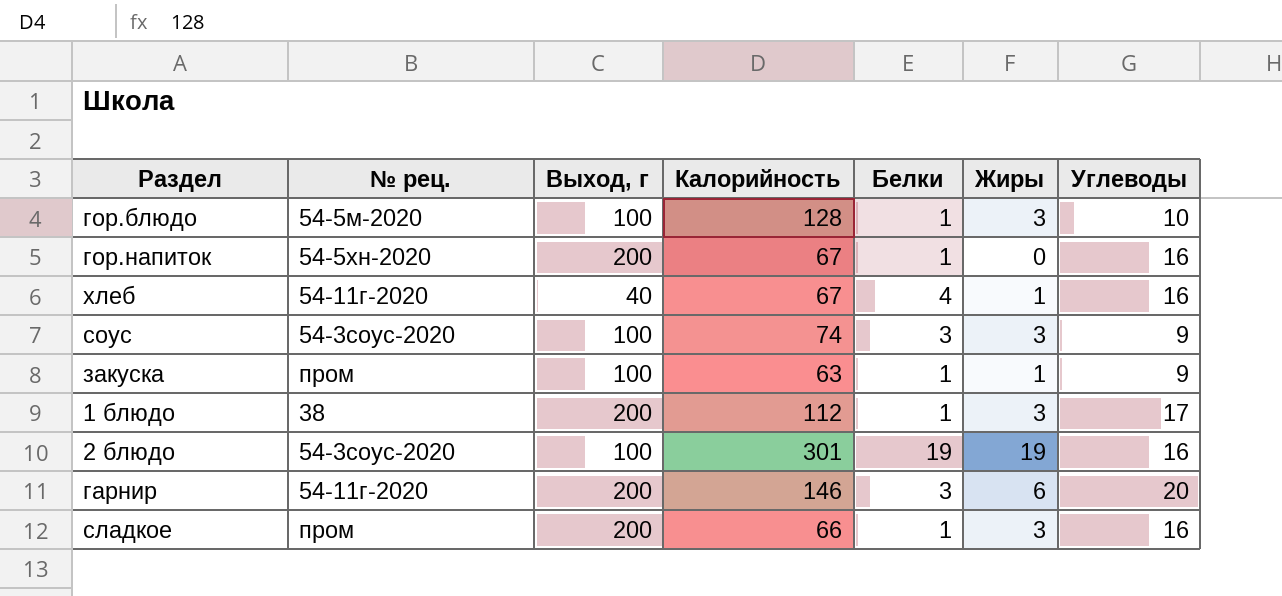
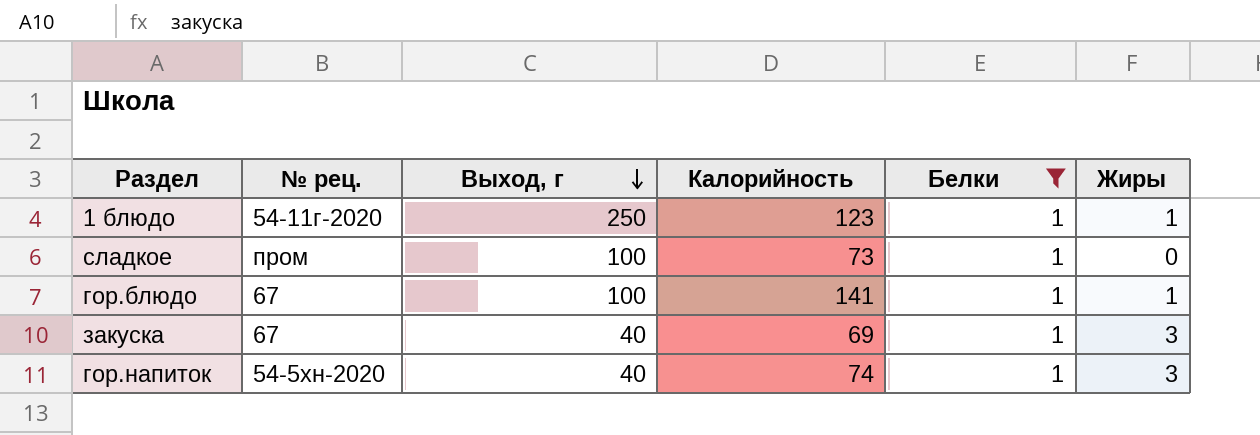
filter: none -> Белки = 1
row order: none -> Выход, г descending
column Углеводы | position: 7 -> none
1 блюдо | № рец.: 38 -> 54-11г-2020
1 блюдо | Выход, г: 200 -> 250
1 блюдо | Калорийность: 112 -> 123
1 блюдо | Жиры: 3 -> 1
сладкое | Выход, г: 200 -> 100
сладкое | Калорийность: 66 -> 73
сладкое | Жиры: 3 -> 0
гор.блюдо | № рец.: 54-5м-2020 -> 67
гор.блюдо | Калорийность: 128 -> 141
гор.блюдо | Жиры: 3 -> 1
закуска | № рец.: пром -> 67
закуска | Выход, г: 100 -> 40
закуска | Калорийность: 63 -> 69
закуска | Жиры: 1 -> 3
гор.напиток | Выход, г: 200 -> 40
гор.напиток | Калорийность: 67 -> 74
гор.напиток | Жиры: 0 -> 3

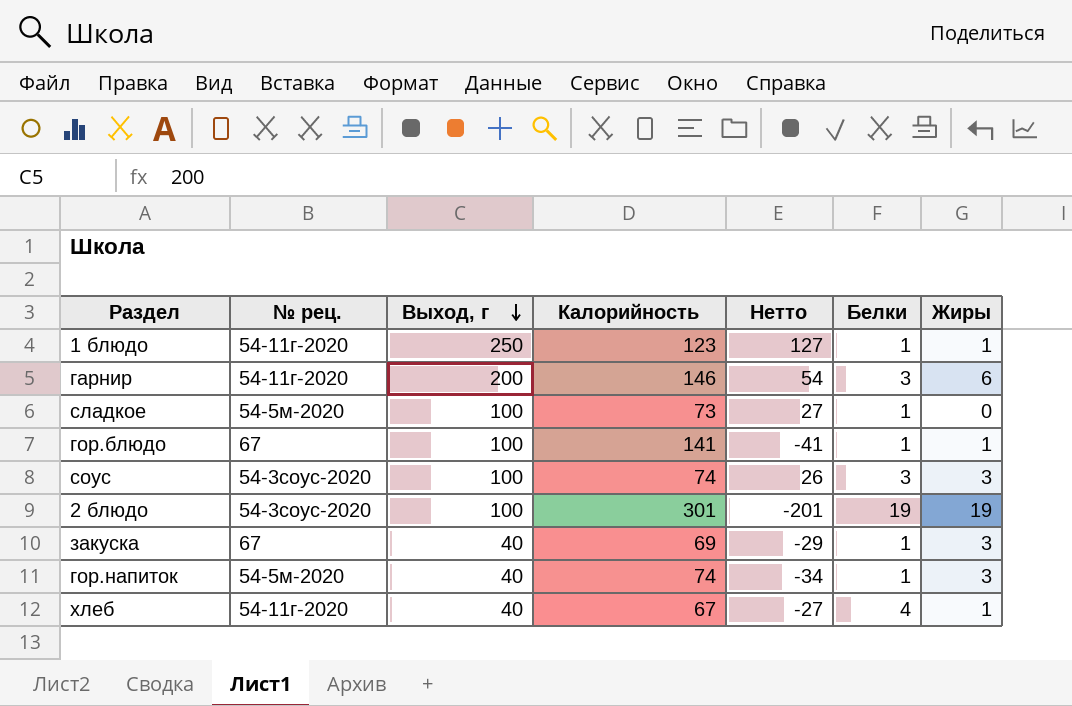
filter: Белки = 1 -> none
column Нетто | formula: none -> [Выход, г] - [Калорийность]
сладкое | № рец.: пром -> 54-5м-2020
гор.напиток | № рец.: 54-5хн-2020 -> 54-5м-2020

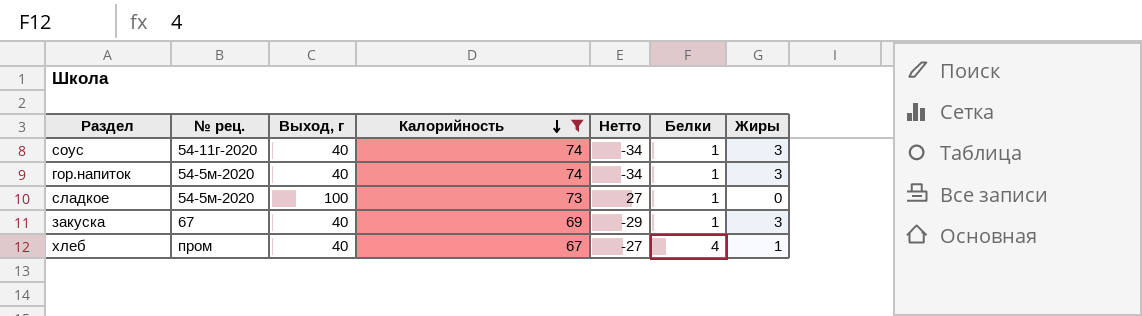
filter: none -> Калорийность <= 74
row order: Выход, г descending -> Калорийность descending
соус | № рец.: 54-3соус-2020 -> 54-11г-2020
соус | Выход, г: 100 -> 40
соус | Нетто: 26 -> -34
соус | Белки: 3 -> 1
хлеб | № рец.: 54-11г-2020 -> пром

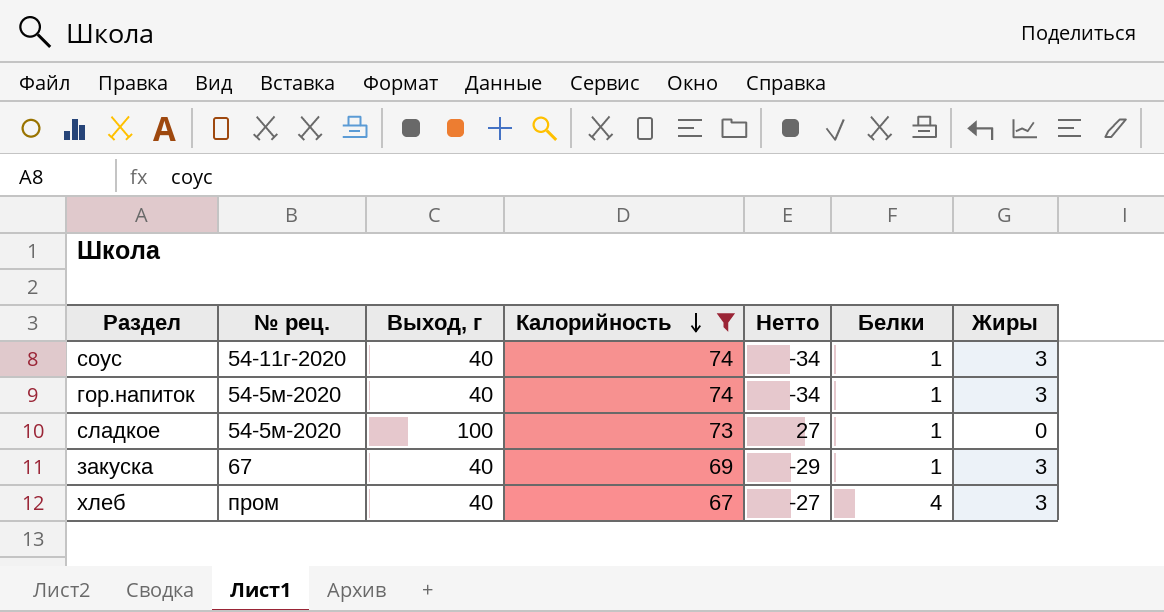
хлеб | Жиры: 1 -> 3

